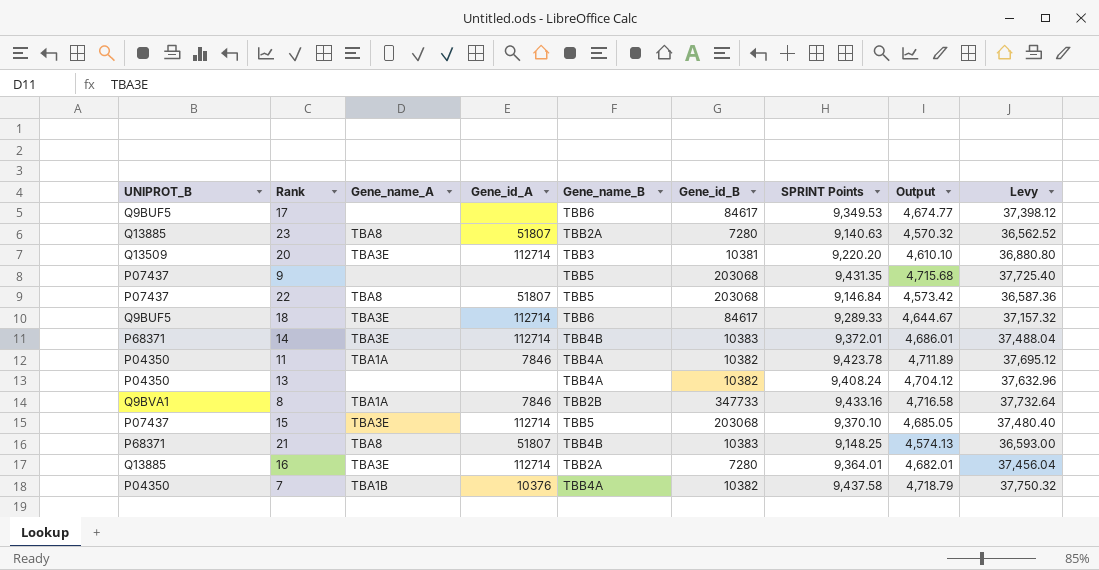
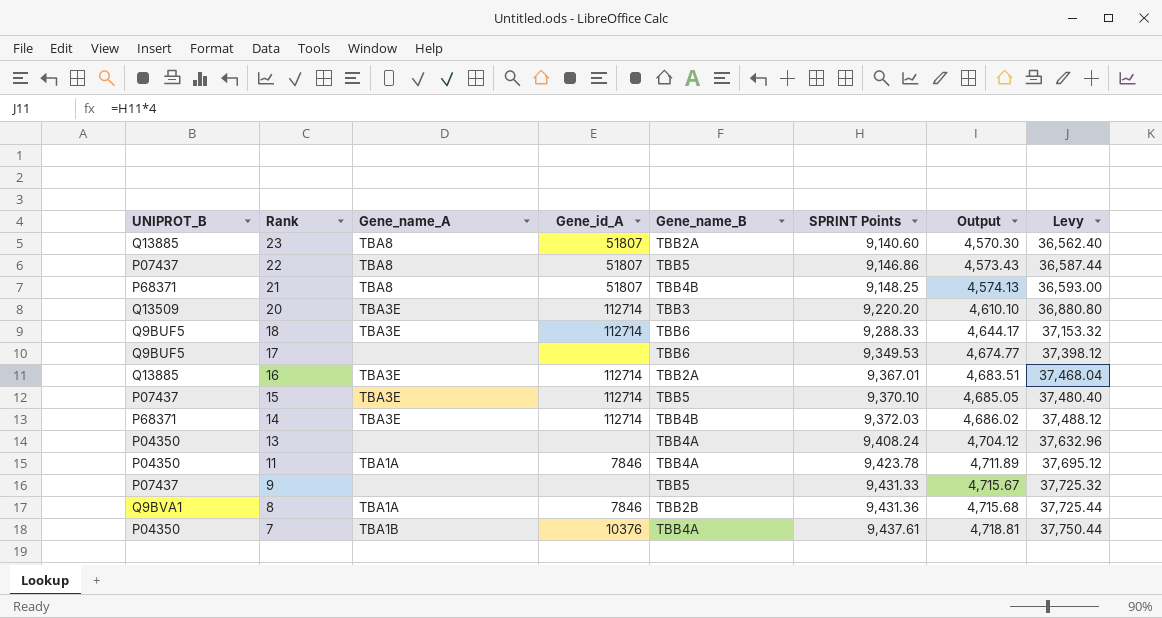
row order: none -> Rank descending
column Gene_id_B | position: 6 -> none
23 | SPRINT Points: 9,140.63 -> 9,140.60
23 | Output: 4,570.32 -> 4,570.30
23 | Levy: 36,562.52 -> 36,562.40
22 | SPRINT Points: 9,146.84 -> 9,146.86
22 | Output: 4,573.42 -> 4,573.43
22 | Levy: 36,587.36 -> 36,587.44
18 | SPRINT Points: 9,289.33 -> 9,288.33
18 | Output: 4,644.67 -> 4,644.17
18 | Levy: 37,157.32 -> 37,153.32
16 | SPRINT Points: 9,364.01 -> 9,367.01
16 | Output: 4,682.01 -> 4,683.51
16 | Levy: 37,456.04 -> 37,468.04
14 | SPRINT Points: 9,372.01 -> 9,372.03
14 | Output: 4,686.01 -> 4,686.02
14 | Levy: 37,488.04 -> 37,488.12
9 | SPRINT Points: 9,431.35 -> 9,431.33
9 | Output: 4,715.68 -> 4,715.67
9 | Levy: 37,725.40 -> 37,725.32
8 | SPRINT Points: 9,433.16 -> 9,431.36
8 | Output: 4,716.58 -> 4,715.68
8 | Levy: 37,732.64 -> 37,725.44
7 | SPRINT Points: 9,437.58 -> 9,437.61
7 | Output: 4,718.79 -> 4,718.81
7 | Levy: 37,750.32 -> 37,750.44

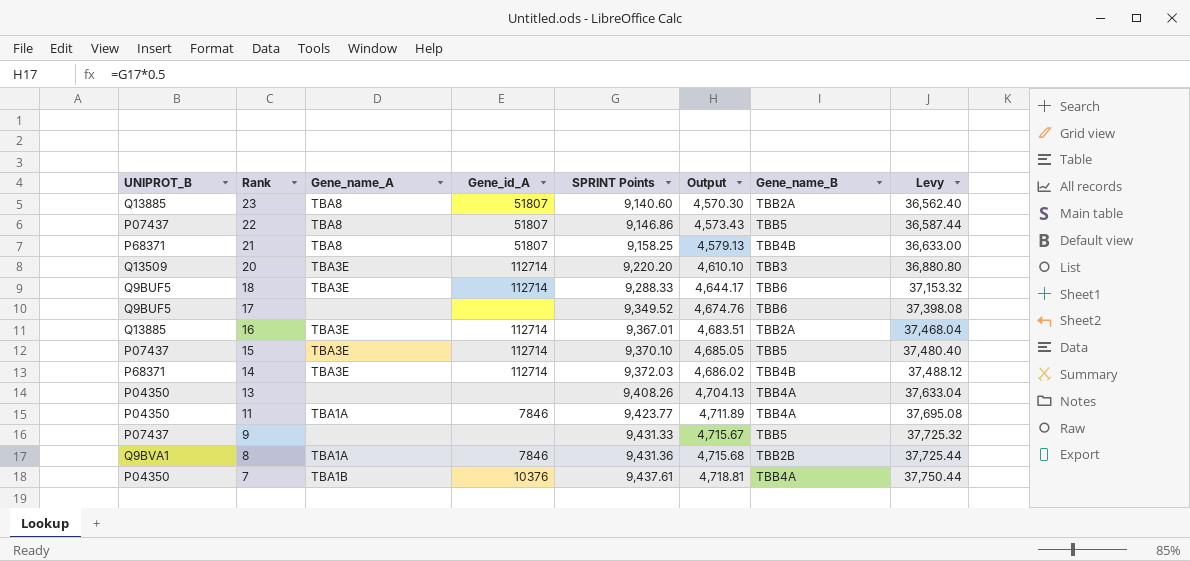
column Gene_name_B | position: 5 -> 7
21 | SPRINT Points: 9,148.25 -> 9,158.25
21 | Output: 4,574.13 -> 4,579.13
21 | Levy: 36,593.00 -> 36,633.00
17 | SPRINT Points: 9,349.53 -> 9,349.52
17 | Output: 4,674.77 -> 4,674.76
17 | Levy: 37,398.12 -> 37,398.08
13 | SPRINT Points: 9,408.24 -> 9,408.26
13 | Output: 4,704.12 -> 4,704.13
13 | Levy: 37,632.96 -> 37,633.04
11 | SPRINT Points: 9,423.78 -> 9,423.77
11 | Levy: 37,695.12 -> 37,695.08

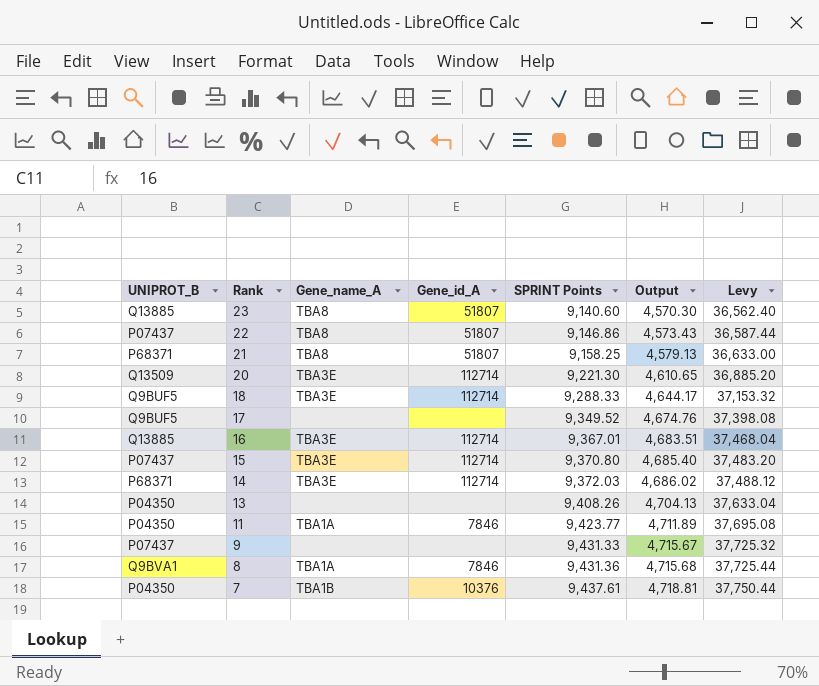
column Gene_name_B | position: 7 -> none
20 | SPRINT Points: 9,220.20 -> 9,221.30
20 | Output: 4,610.10 -> 4,610.65
20 | Levy: 36,880.80 -> 36,885.20
15 | SPRINT Points: 9,370.10 -> 9,370.80
15 | Output: 4,685.05 -> 4,685.40
15 | Levy: 37,480.40 -> 37,483.20

